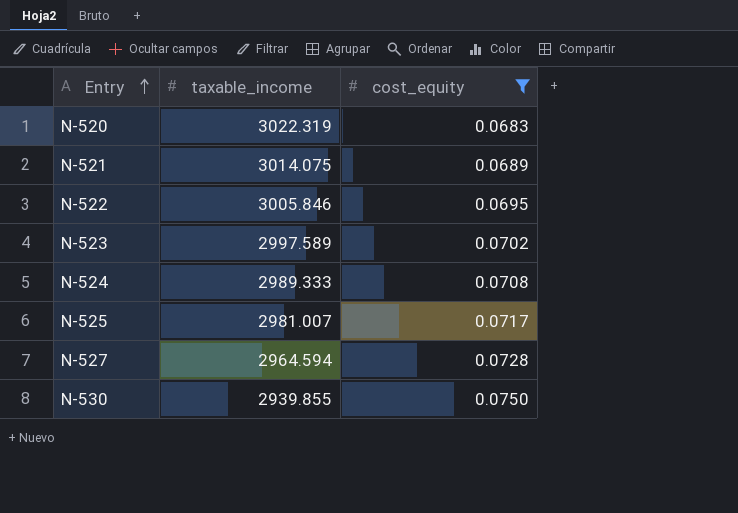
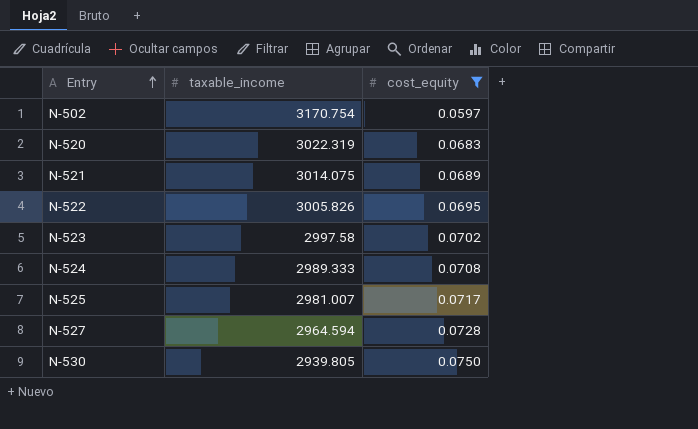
row N-502: none -> 3170.754 | 0.0597
N-522 | taxable_income: 3005.846 -> 3005.826
N-523 | taxable_income: 2997.589 -> 2997.58
N-530 | taxable_income: 2939.855 -> 2939.805

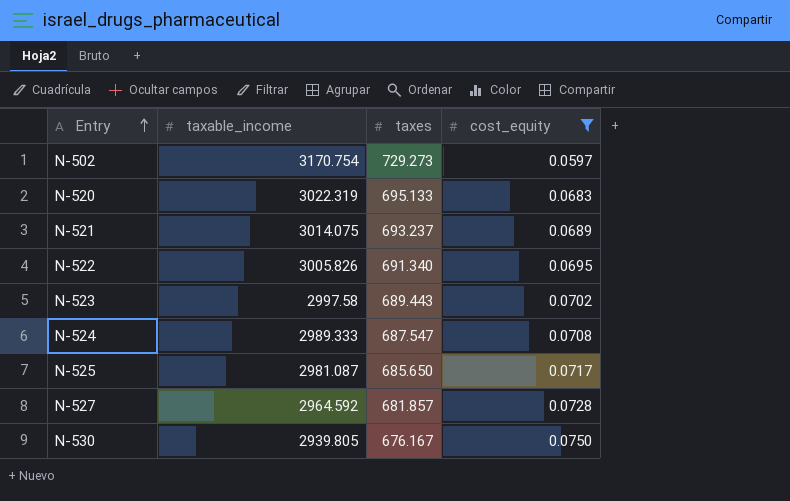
column taxes | position: none -> 3
N-525 | taxable_income: 2981.007 -> 2981.087
N-527 | taxable_income: 2964.594 -> 2964.592

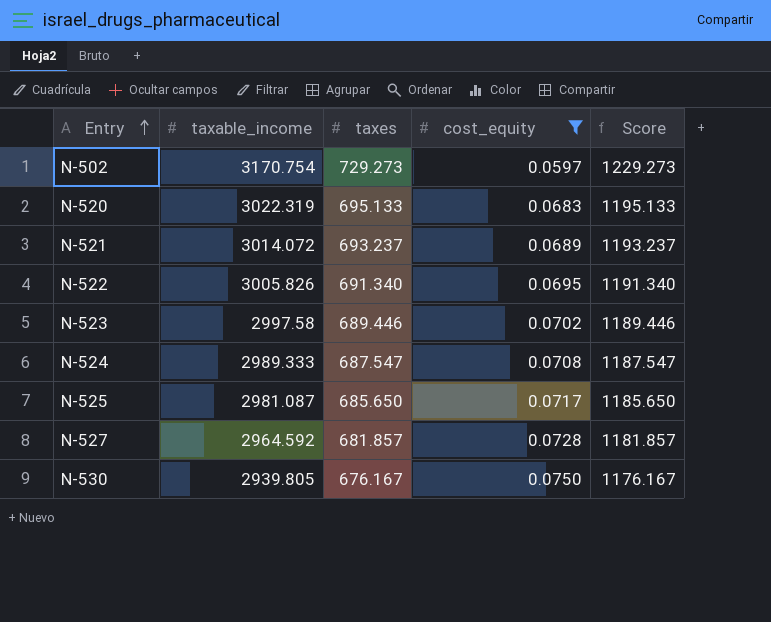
column Score | formula: none -> [taxes] + 500
N-521 | taxable_income: 3014.075 -> 3014.072
N-523 | taxes: 689.443 -> 689.446

